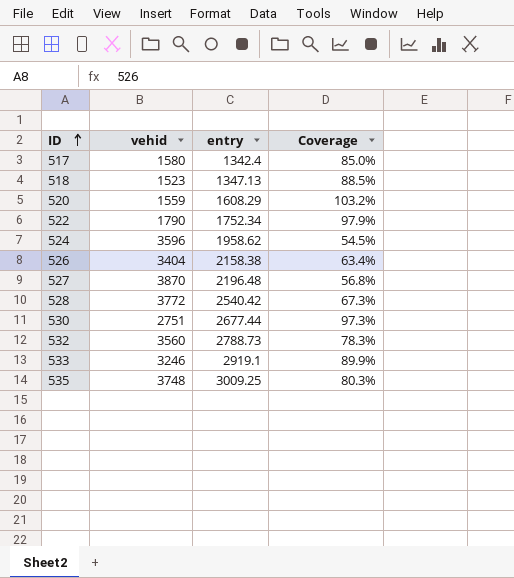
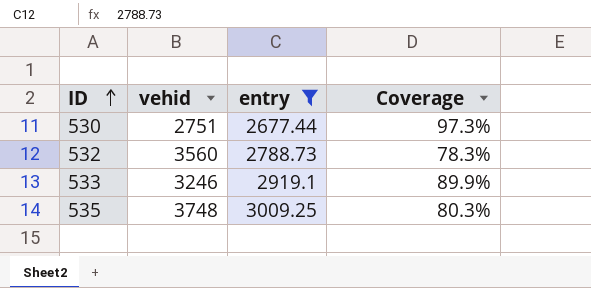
filter: none -> entry >= 2677.44

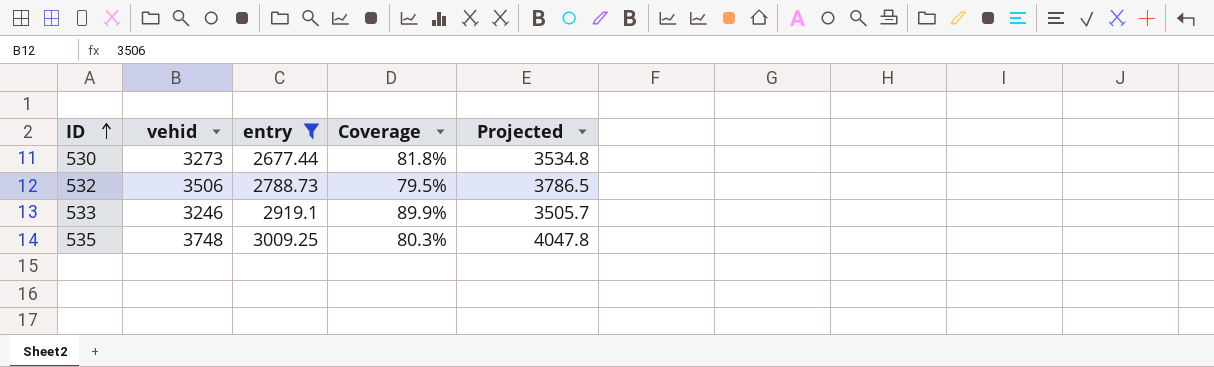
column Projected | formula: none -> [vehid] * 1.08
530 | vehid: 2751 -> 3273
530 | Coverage: 97.3% -> 81.8%
532 | vehid: 3560 -> 3506
532 | Coverage: 78.3% -> 79.5%

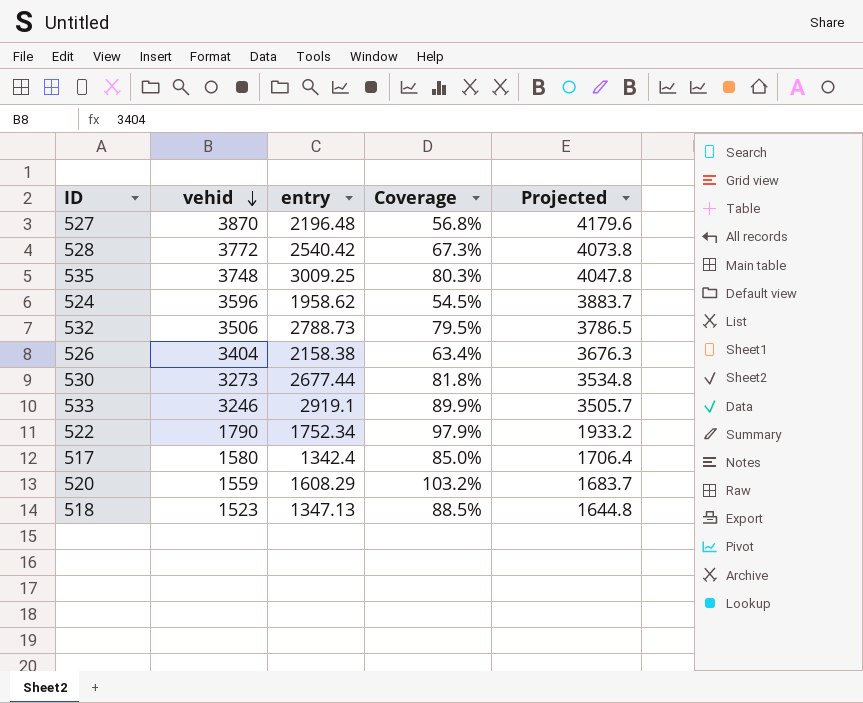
filter: entry >= 2677.44 -> none
row order: ID ascending -> vehid descending

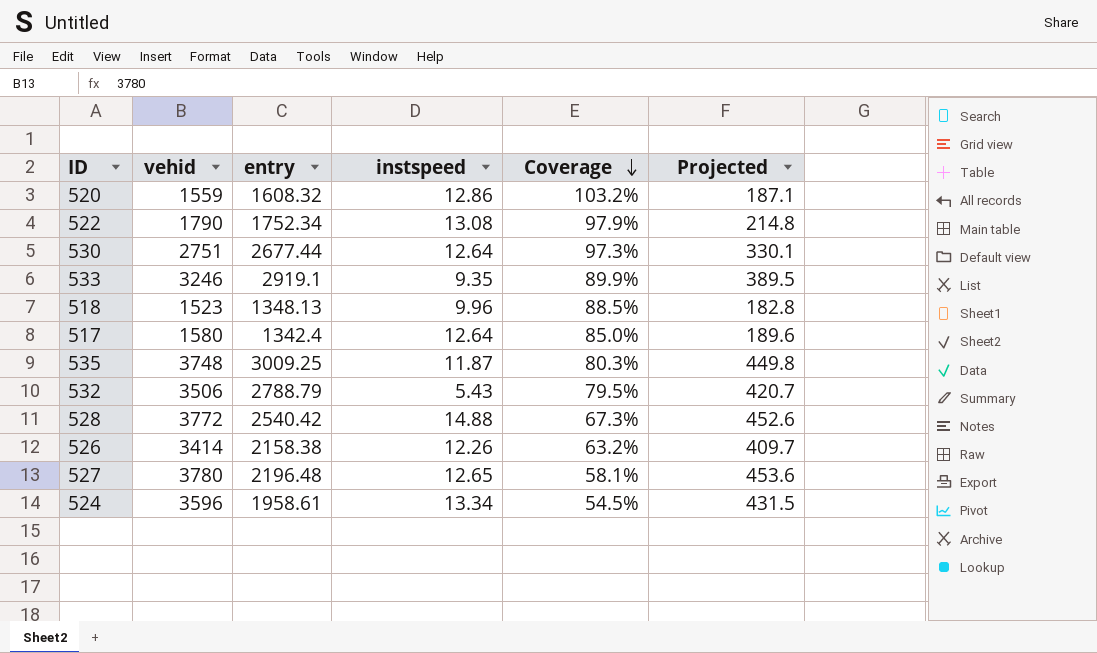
row order: vehid descending -> Coverage descending
column instspeed | position: none -> 4
column Projected | formula: [vehid] * 1.08 -> [vehid] * 0.12
520 | entry: 1608.29 -> 1608.32
530 | vehid: 3273 -> 2751
530 | Coverage: 81.8% -> 97.3%
518 | entry: 1347.13 -> 1348.13
532 | entry: 2788.73 -> 2788.79
526 | vehid: 3404 -> 3414
526 | Coverage: 63.4% -> 63.2%
527 | vehid: 3870 -> 3780
527 | Coverage: 56.8% -> 58.1%
524 | entry: 1958.62 -> 1958.61

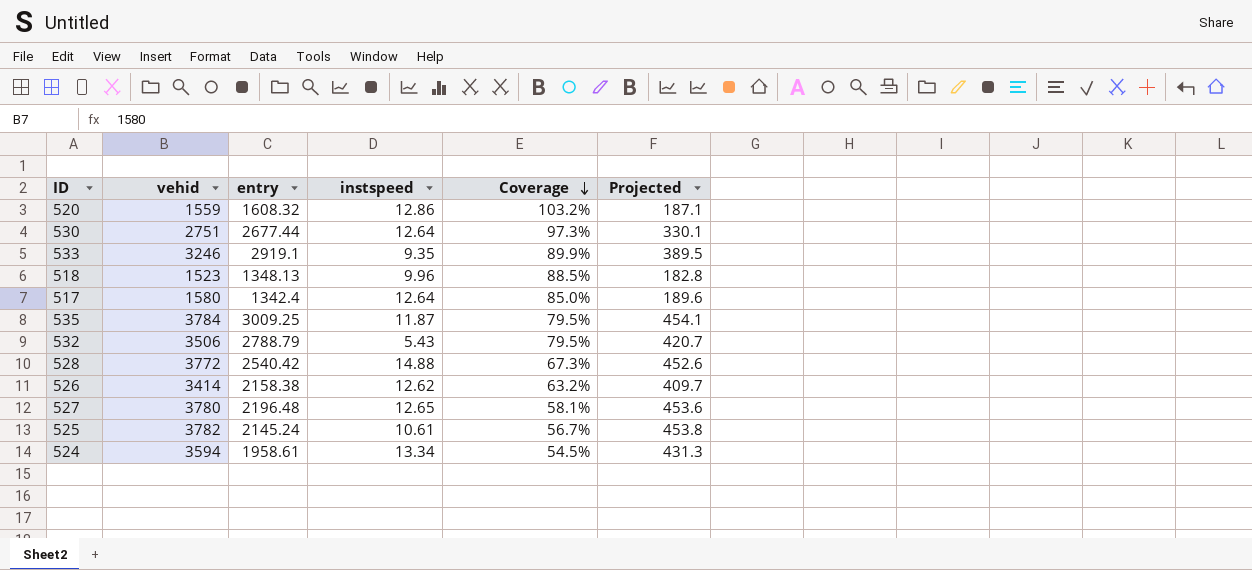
row 522: 1790 | 1752.34 | 13.08 | 97.9% | 214.8 -> none
535 | vehid: 3748 -> 3784
535 | Coverage: 80.3% -> 79.5%
535 | Projected: 449.8 -> 454.1
526 | instspeed: 12.26 -> 12.62
row 525: none -> 3782 | 2145.24 | 10.61 | 56.7% | 453.8
524 | vehid: 3596 -> 3594
524 | Projected: 431.5 -> 431.3

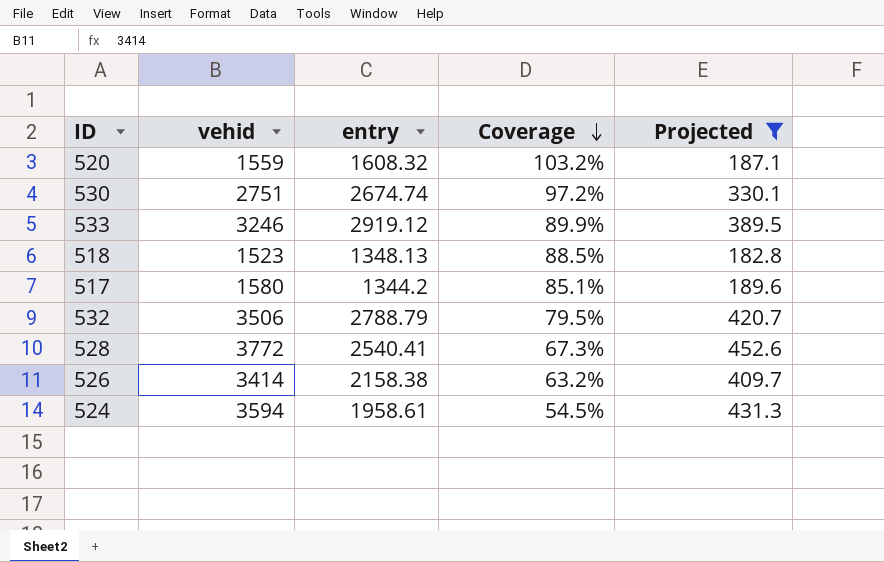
filter: none -> Projected <= 452.6
column instspeed | position: 4 -> none
530 | entry: 2677.44 -> 2674.74
530 | Coverage: 97.3% -> 97.2%
533 | entry: 2919.1 -> 2919.12
517 | entry: 1342.4 -> 1344.2
517 | Coverage: 85.0% -> 85.1%
528 | entry: 2540.42 -> 2540.41

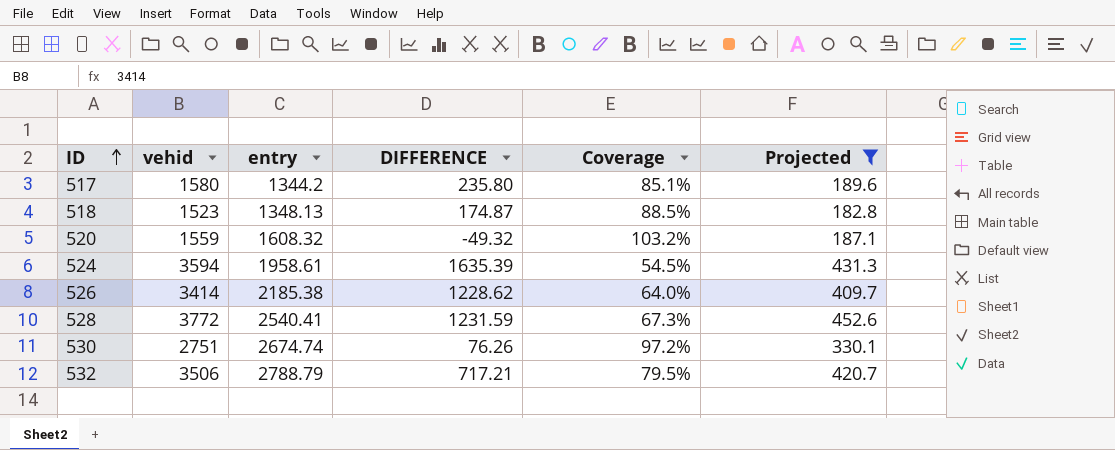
row order: Coverage descending -> ID ascending
column DIFFERENCE | formula: none -> [vehid] - [entry]
row 533: 3246 | 2919.12 | 89.9% | 389.5 -> none
526 | entry: 2158.38 -> 2185.38
526 | Coverage: 63.2% -> 64.0%

